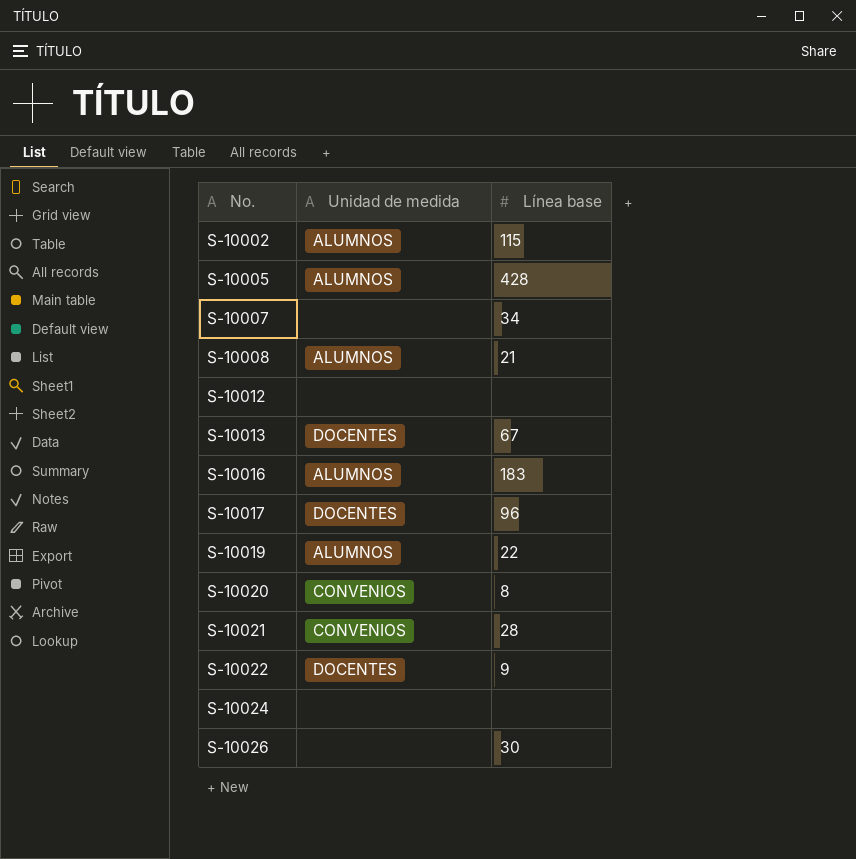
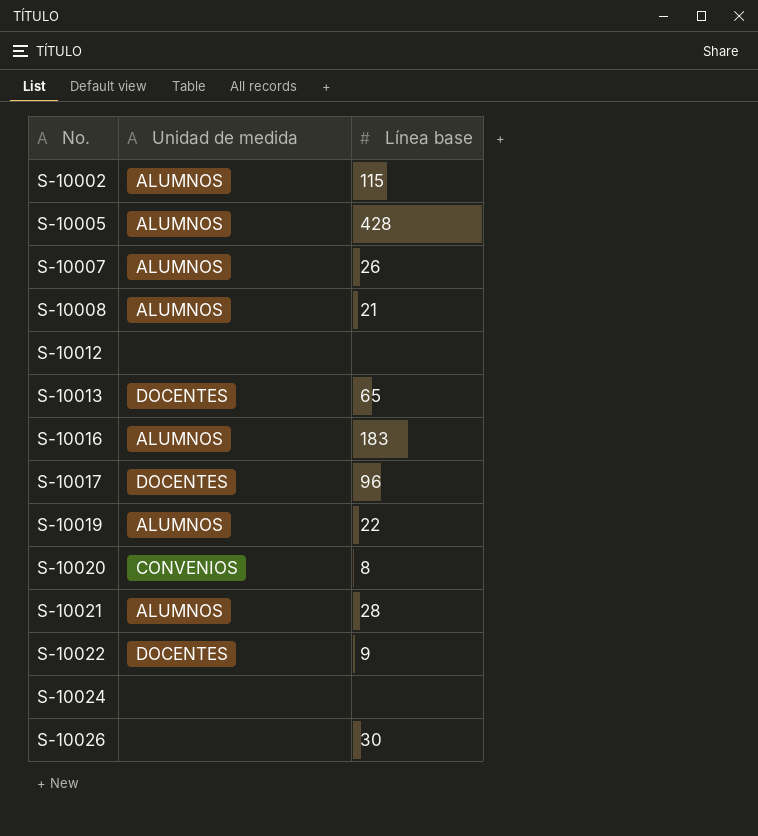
S-10007 | Unidad de medida: none -> ALUMNOS
S-10007 | Línea base: 34 -> 26
S-10013 | Línea base: 67 -> 65
S-10021 | Unidad de medida: CONVENIOS -> ALUMNOS

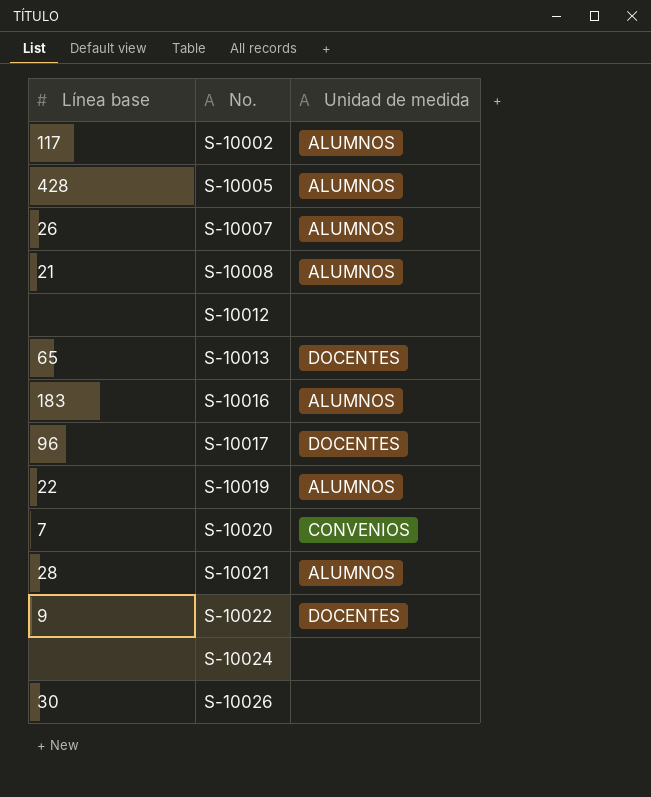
column Línea base | position: 3 -> 1
S-10002 | Línea base: 115 -> 117
S-10020 | Línea base: 8 -> 7

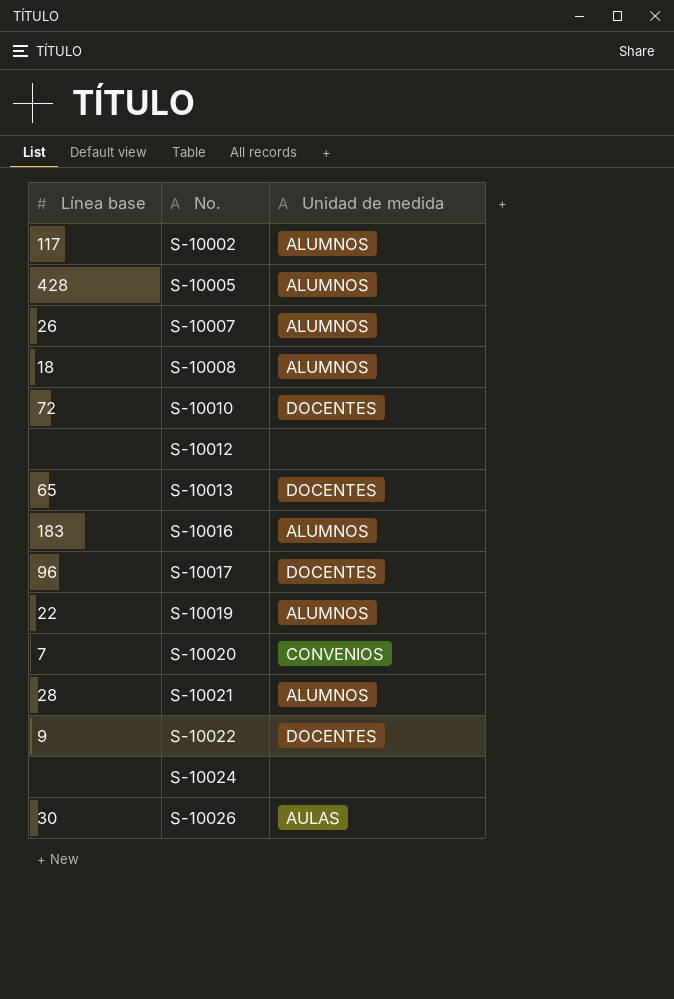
S-10008 | Línea base: 21 -> 18
row S-10010: none -> 72 | DOCENTES
S-10026 | Unidad de medida: none -> AULAS

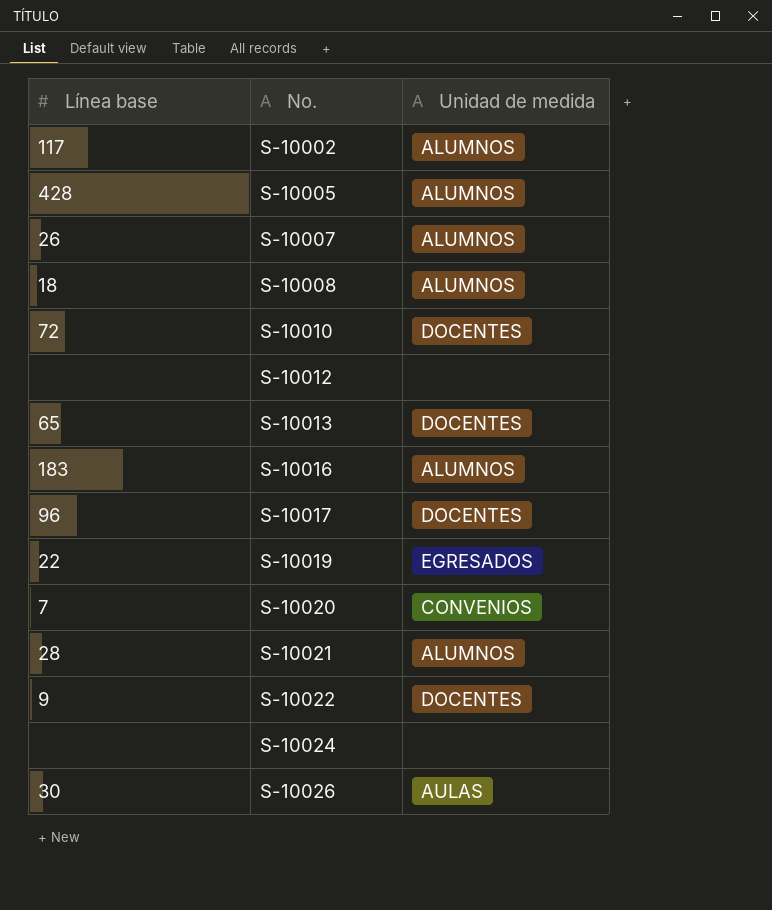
S-10019 | Unidad de medida: ALUMNOS -> EGRESADOS

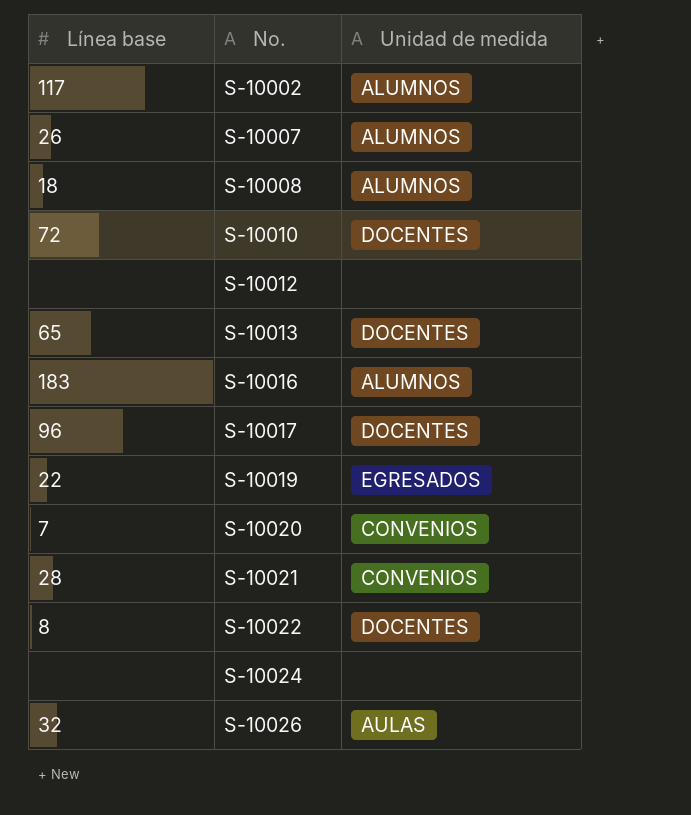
row S-10005: 428 | ALUMNOS -> none
S-10021 | Unidad de medida: ALUMNOS -> CONVENIOS
S-10022 | Línea base: 9 -> 8
S-10026 | Línea base: 30 -> 32

